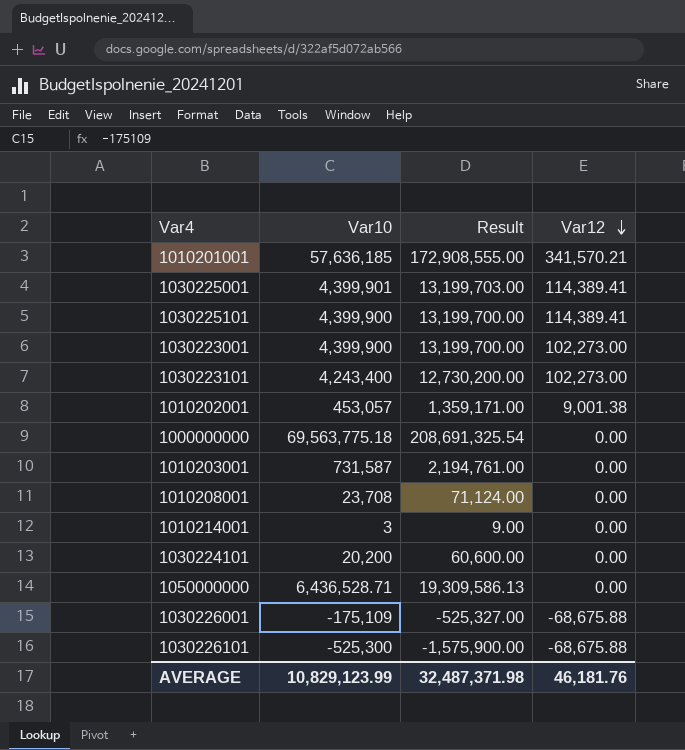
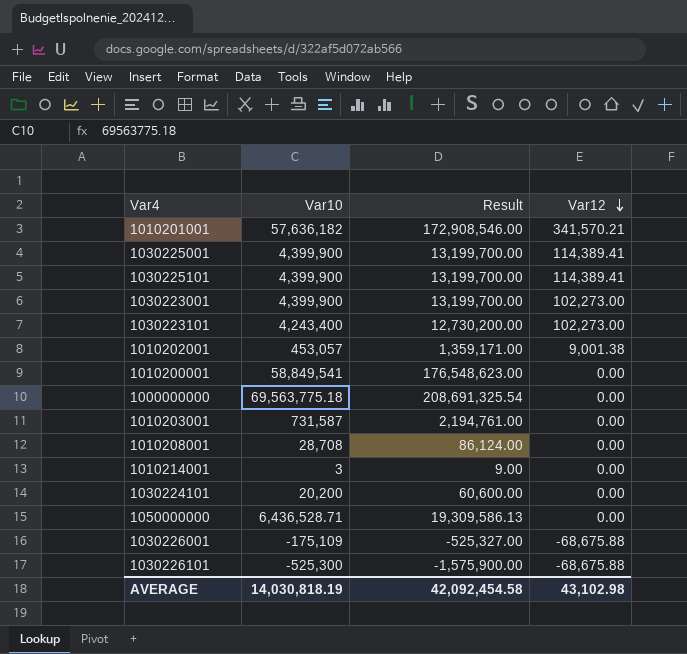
1010201001 | Var10: 57,636,185 -> 57,636,182
1010201001 | Result: 172,908,555.00 -> 172,908,546.00
1030225001 | Var10: 4,399,901 -> 4,399,900
1030225001 | Result: 13,199,703.00 -> 13,199,700.00
row 1010200001: none -> 58,849,541 | 176,548,623.00 | 0.00
1010208001 | Var10: 23,708 -> 28,708
1010208001 | Result: 71,124.00 -> 86,124.00
AVERAGE | Var10: 10,829,123.99 -> 14,030,818.19
AVERAGE | Result: 32,487,371.98 -> 42,092,454.58
AVERAGE | Var12: 46,181.76 -> 43,102.98

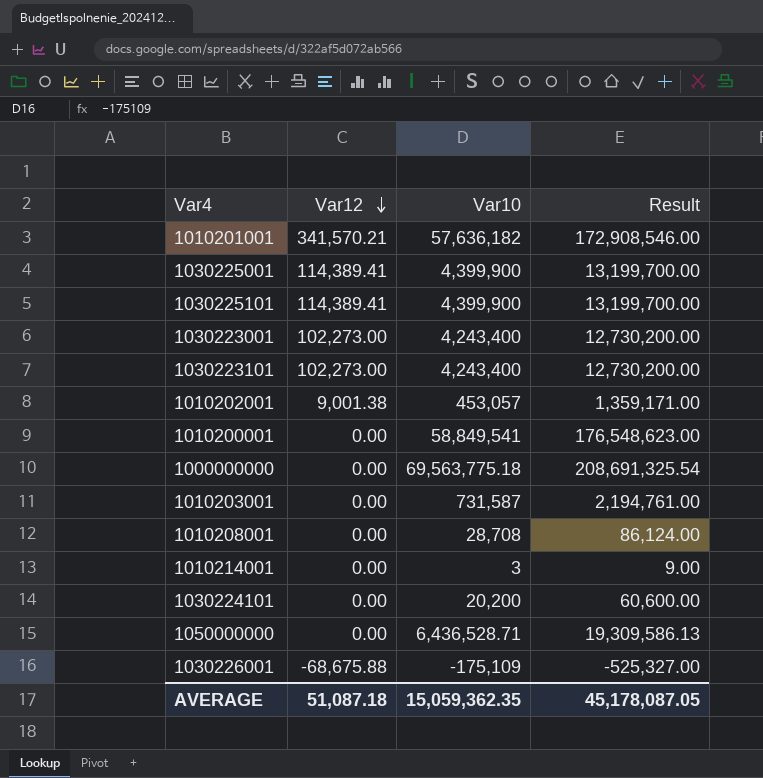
column Var12 | position: 4 -> 2
row 1030226101: -525,300 | -1,575,900.00 | -68,675.88 -> none
1030223001 | Var10: 4,399,900 -> 4,243,400
1030223001 | Result: 13,199,700.00 -> 12,730,200.00
AVERAGE | Var12: 43,102.98 -> 51,087.18
AVERAGE | Var10: 14,030,818.19 -> 15,059,362.35
AVERAGE | Result: 42,092,454.58 -> 45,178,087.05

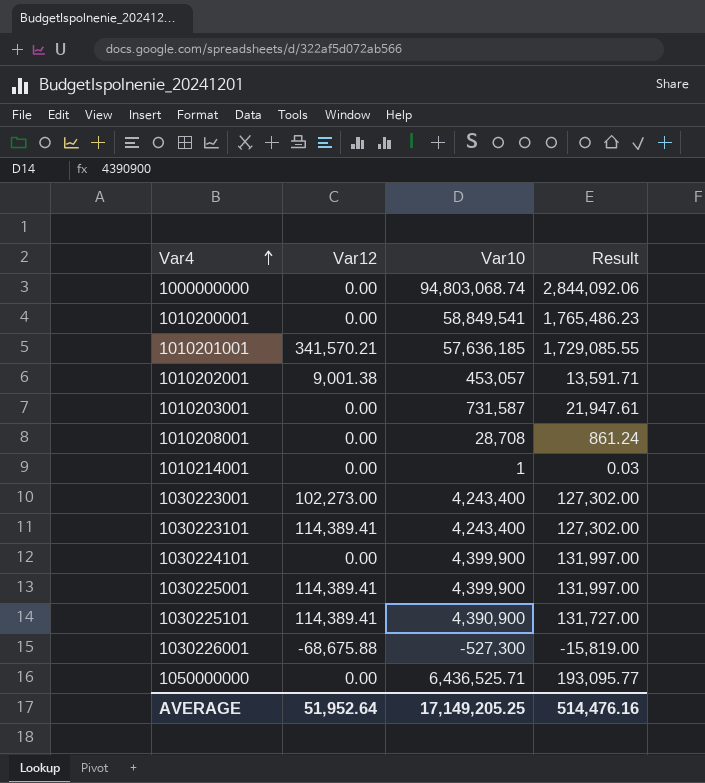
row order: Var12 descending -> Var4 ascending
column Result | formula: [Var10] * 3 -> [Var10] * 0.03
1000000000 | Var10: 69,563,775.18 -> 94,803,068.74
1010201001 | Var10: 57,636,182 -> 57,636,185
1010214001 | Var10: 3 -> 1
1030223101 | Var12: 102,273.00 -> 114,389.41
1030224101 | Var10: 20,200 -> 4,399,900
1030225101 | Var10: 4,399,900 -> 4,390,900
1030226001 | Var10: -175,109 -> -527,300
1050000000 | Var10: 6,436,528.71 -> 6,436,525.71
AVERAGE | Var12: 51,087.18 -> 51,952.64
AVERAGE | Var10: 15,059,362.35 -> 17,149,205.25
AVERAGE | Result: 45,178,087.05 -> 514,476.16

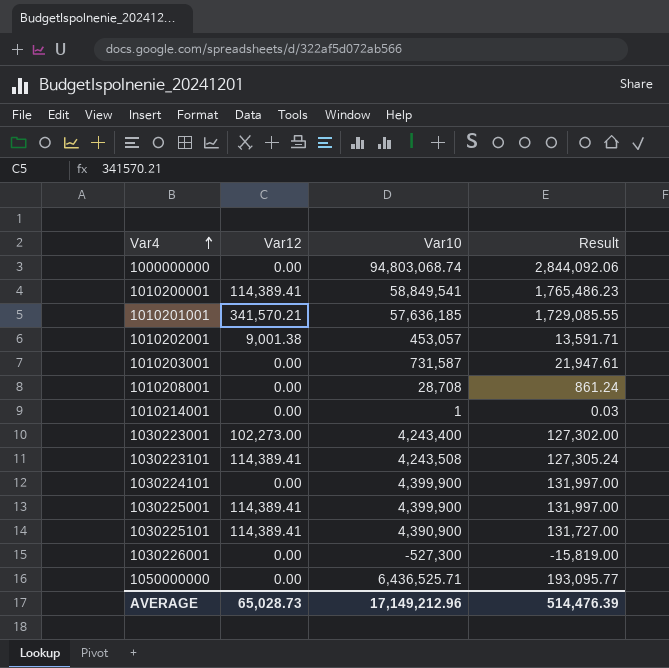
1010200001 | Var12: 0.00 -> 114,389.41
1030223101 | Var10: 4,243,400 -> 4,243,508
1030223101 | Result: 127,302.00 -> 127,305.24
1030226001 | Var12: -68,675.88 -> 0.00
AVERAGE | Var12: 51,952.64 -> 65,028.73
AVERAGE | Var10: 17,149,205.25 -> 17,149,212.96
AVERAGE | Result: 514,476.16 -> 514,476.39

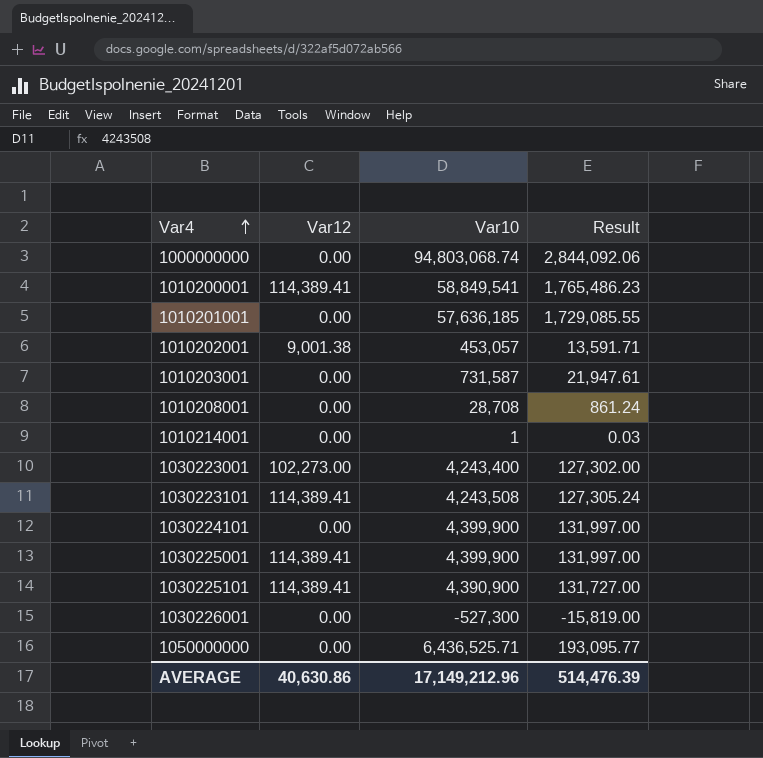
1010201001 | Var12: 341,570.21 -> 0.00
AVERAGE | Var12: 65,028.73 -> 40,630.86

